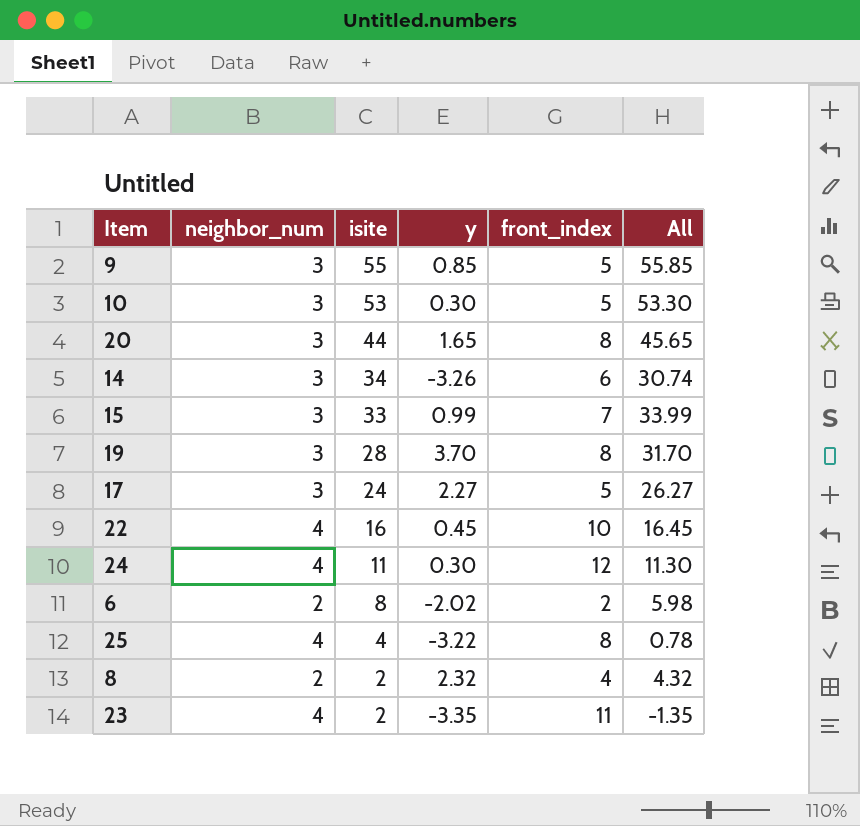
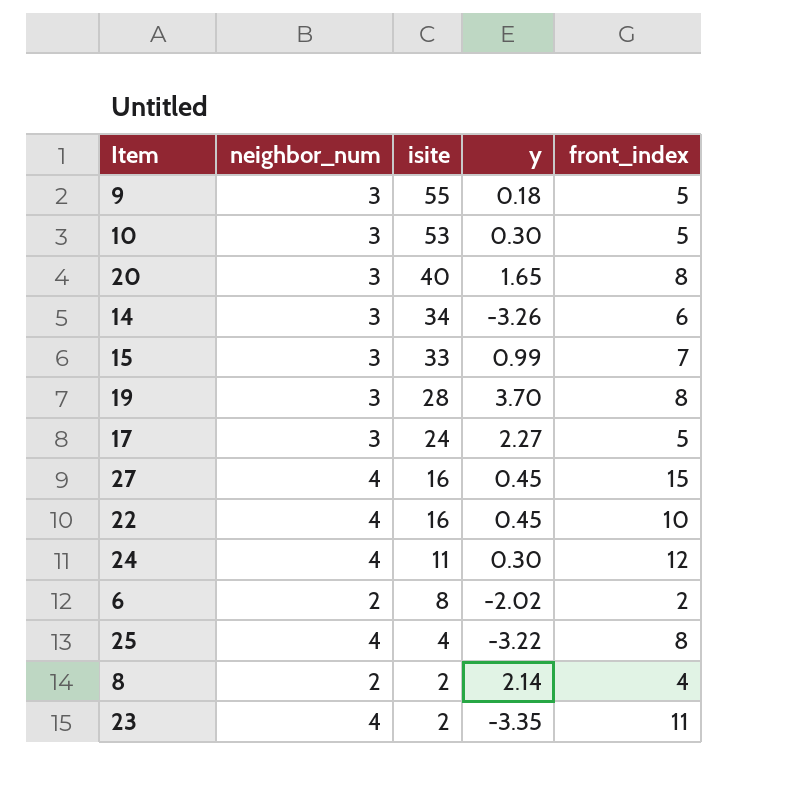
column All | formula: [isite] + [y] -> none
9 | y: 0.85 -> 0.18
20 | isite: 44 -> 40
row 27: none -> 4 | 16 | 0.45 | 15
8 | y: 2.32 -> 2.14

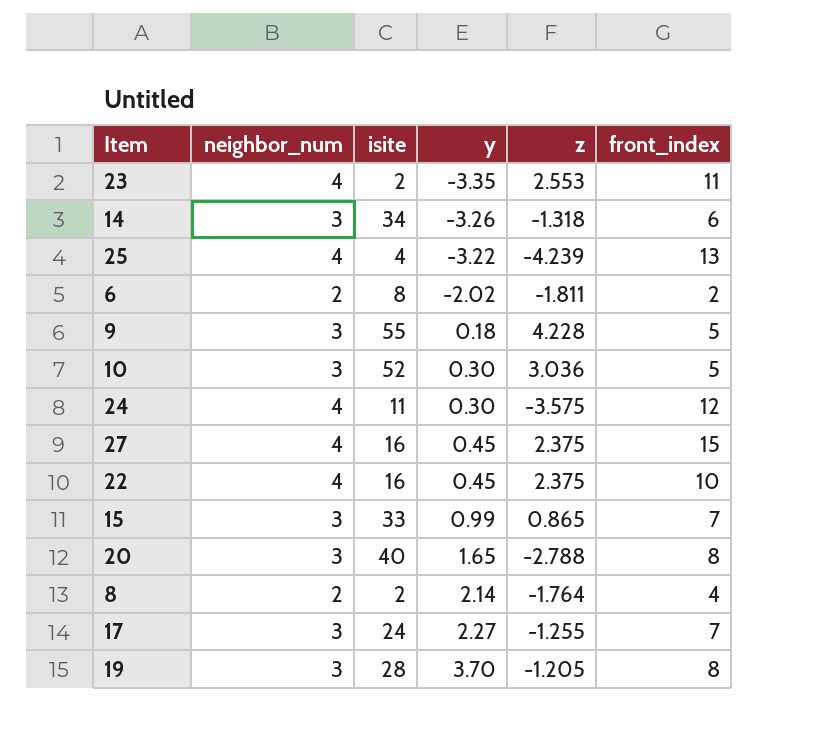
row order: isite descending -> y ascending
column z | position: none -> 5
25 | front_index: 8 -> 13
10 | isite: 53 -> 52
17 | front_index: 5 -> 7

